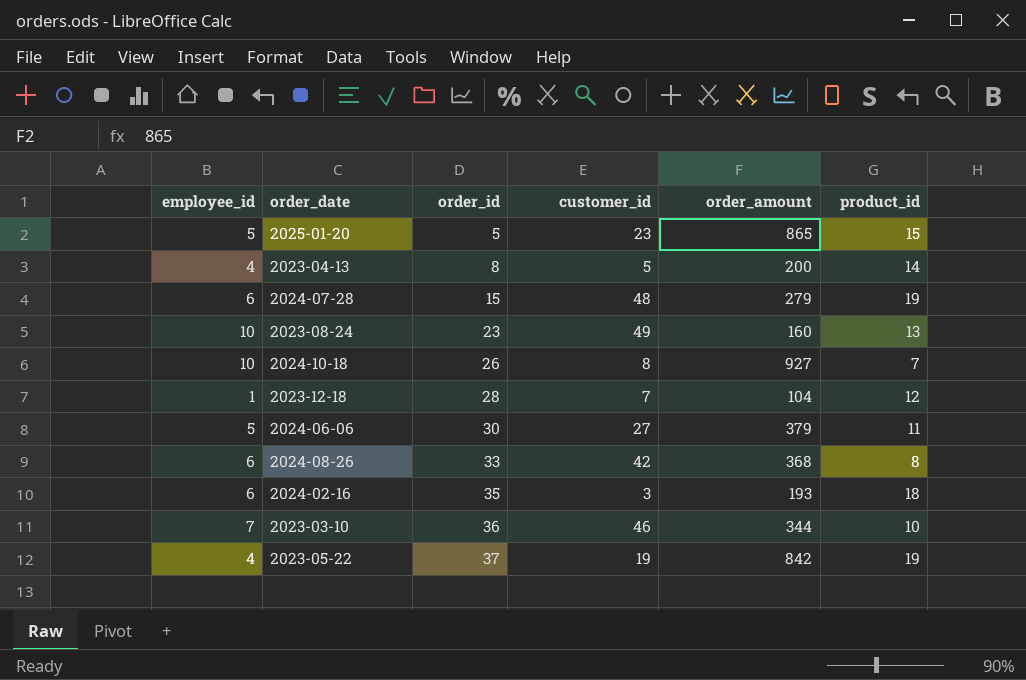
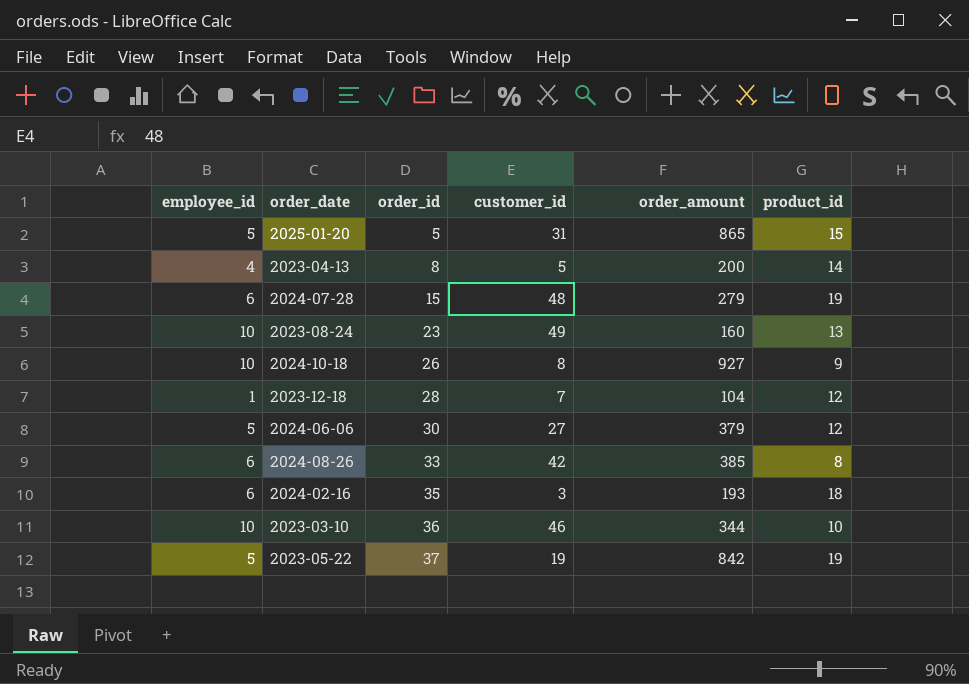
2025-01-20 | customer_id: 23 -> 31
2024-10-18 | product_id: 7 -> 9
2024-06-06 | product_id: 11 -> 12
2024-08-26 | order_amount: 368 -> 385
2023-03-10 | employee_id: 7 -> 10
2023-05-22 | employee_id: 4 -> 5

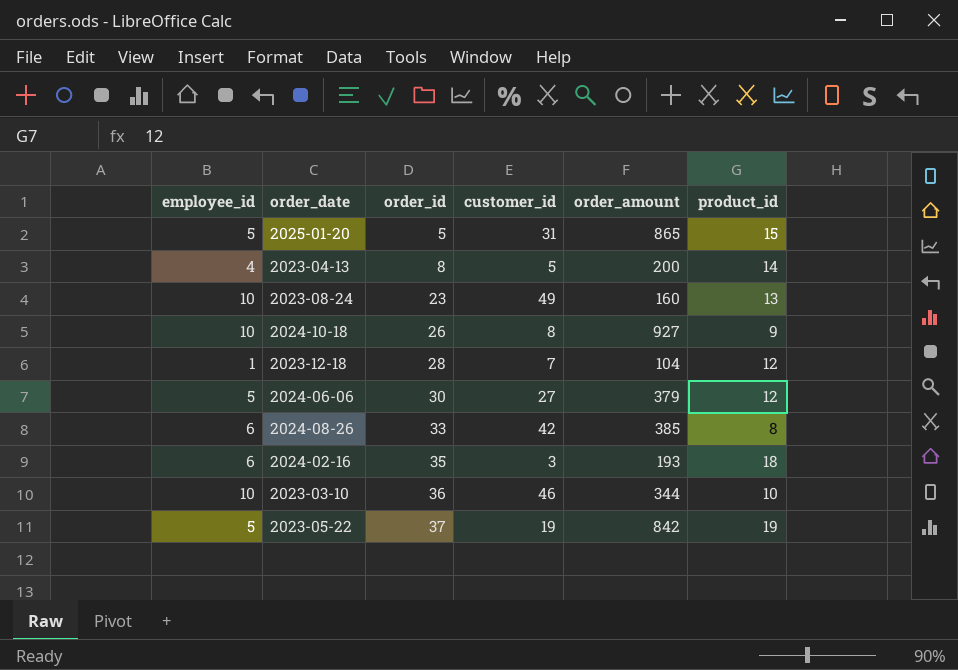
row 2024-07-28: 6 | 15 | 48 | 279 | 19 -> none

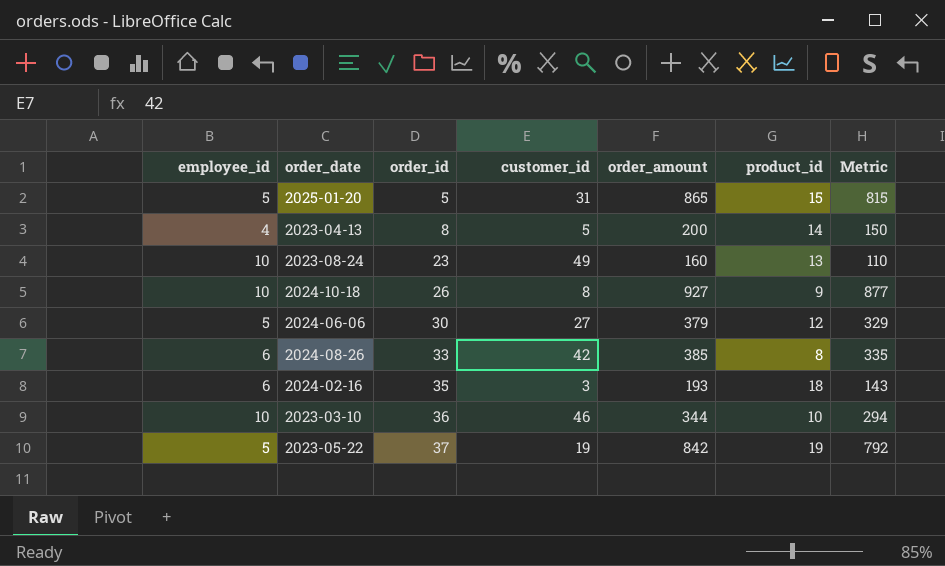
column Metric | formula: none -> [order_amount] - 50
row 2023-12-18: 1 | 28 | 7 | 104 | 12 -> none

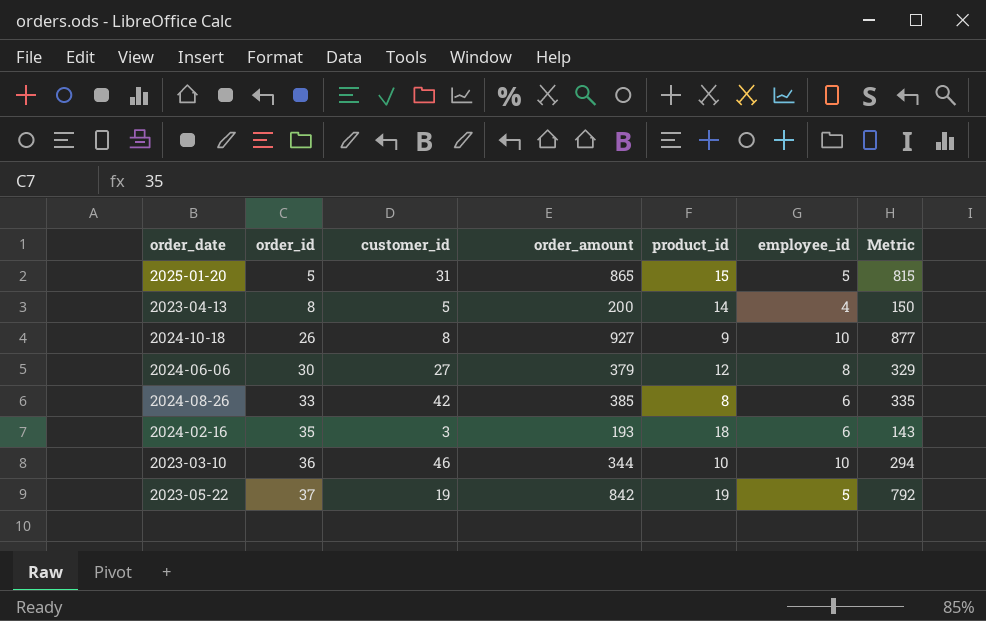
column employee_id | position: 1 -> 6
row 2023-08-24: 10 | 23 | 49 | 160 | 13 | 110 -> none
2024-06-06 | employee_id: 5 -> 8

